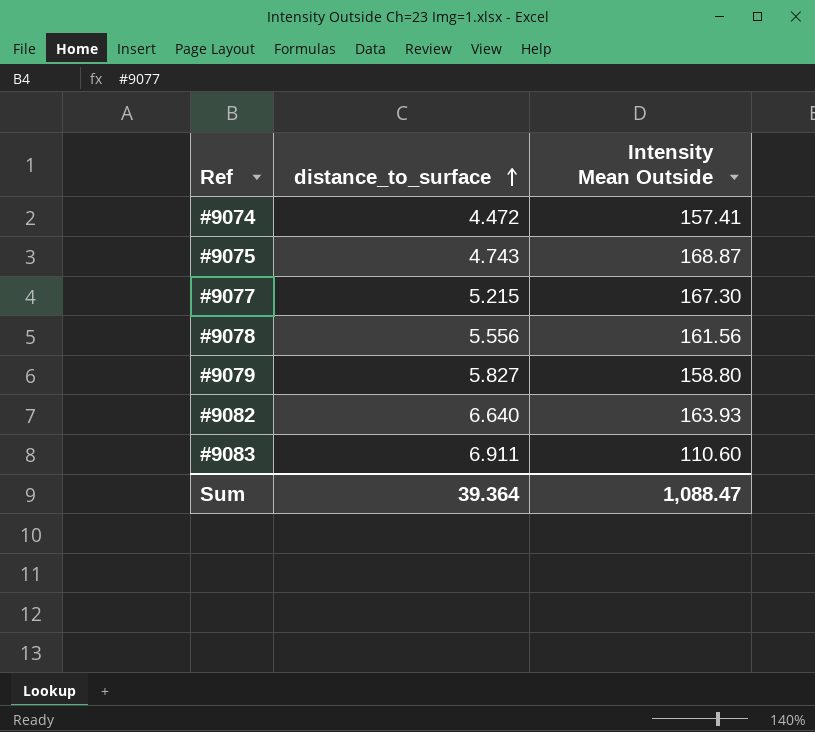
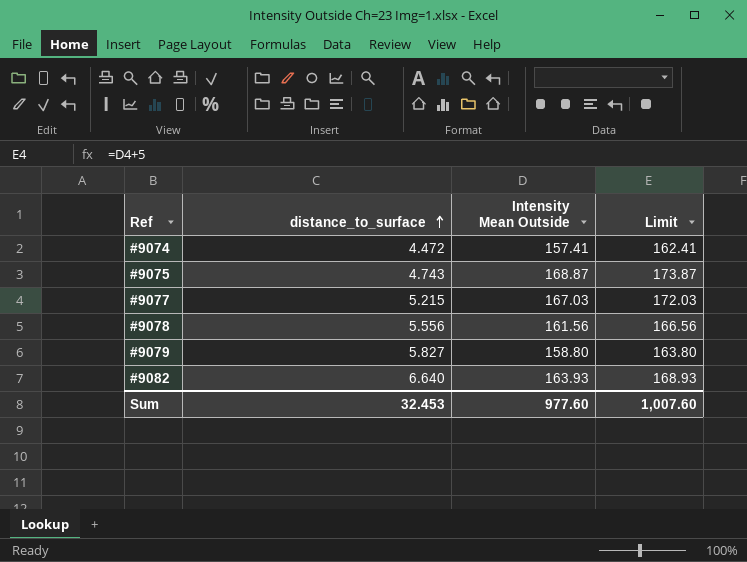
column Limit | formula: none -> [Intensity Mean Outside] + 5
row #9083: 6.911 | 110.60 -> none
#9077 | Intensity Mean Outside: 167.30 -> 167.03
Sum | distance_to_surface: 39.364 -> 32.453
Sum | Intensity Mean Outside: 1,088.47 -> 977.60

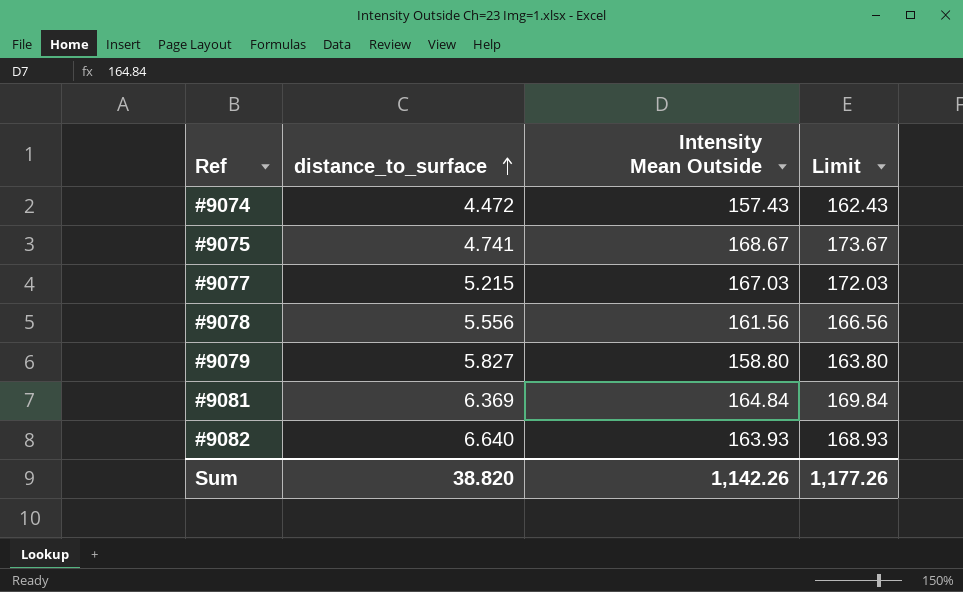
#9074 | Intensity Mean Outside: 157.41 -> 157.43
#9074 | Limit: 162.41 -> 162.43
#9075 | distance_to_surface: 4.743 -> 4.741
#9075 | Intensity Mean Outside: 168.87 -> 168.67
#9075 | Limit: 173.87 -> 173.67
row #9081: none -> 6.369 | 164.84 | 169.84
Sum | distance_to_surface: 32.453 -> 38.820
Sum | Intensity Mean Outside: 977.60 -> 1,142.26
Sum | Limit: 1,007.60 -> 1,177.26

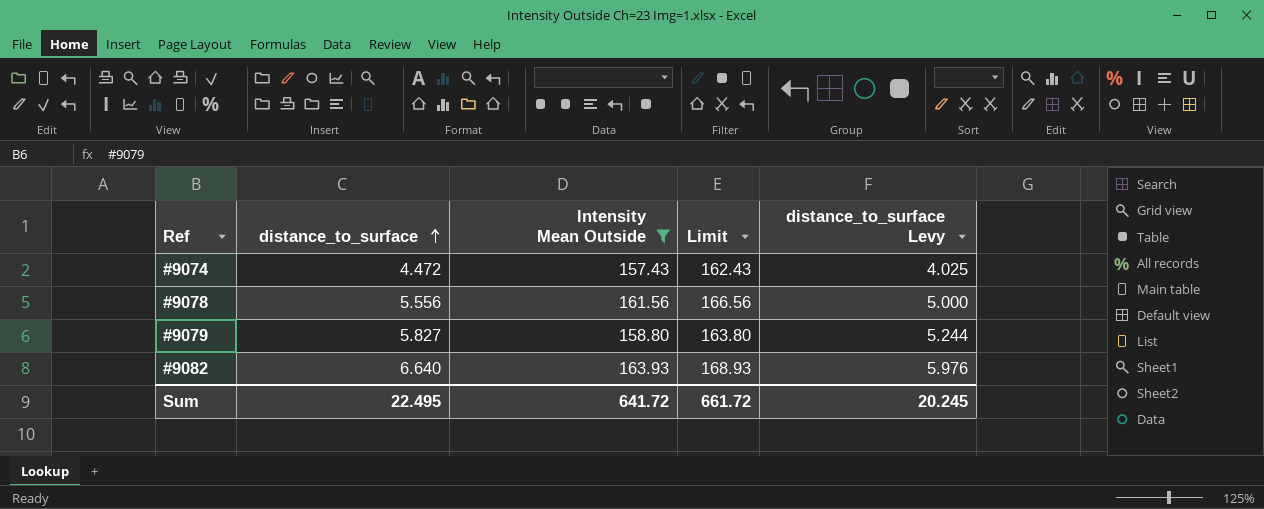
filter: none -> Intensity Mean Outside <= 163.93
column distance_to_surface Levy | formula: none -> [distance_to_surface] * 0.9
Sum | distance_to_surface: 38.820 -> 22.495
Sum | Intensity Mean Outside: 1,142.26 -> 641.72
Sum | Limit: 1,177.26 -> 661.72

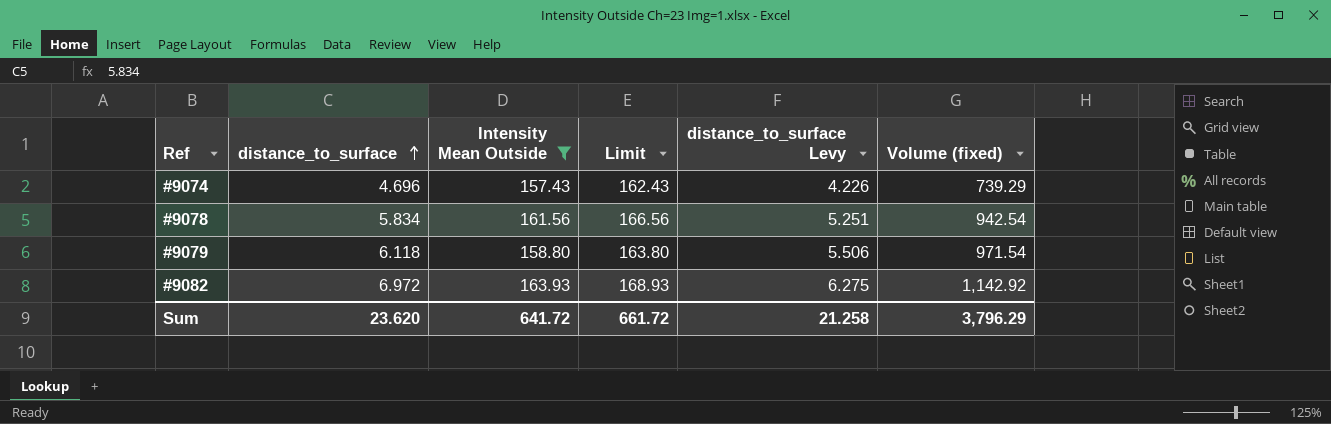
column Volume (fixed) | formula: none -> [distance_to_surface] * [Intensity Mean Outside]
#9074 | distance_to_surface: 4.472 -> 4.696
#9074 | distance_to_surface Levy: 4.025 -> 4.226
#9078 | distance_to_surface: 5.556 -> 5.834
#9078 | distance_to_surface Levy: 5.000 -> 5.251
#9079 | distance_to_surface: 5.827 -> 6.118
#9079 | distance_to_surface Levy: 5.244 -> 5.506
#9082 | distance_to_surface: 6.640 -> 6.972
#9082 | distance_to_surface Levy: 5.976 -> 6.275
Sum | distance_to_surface: 22.495 -> 23.620
Sum | distance_to_surface Levy: 20.245 -> 21.258

